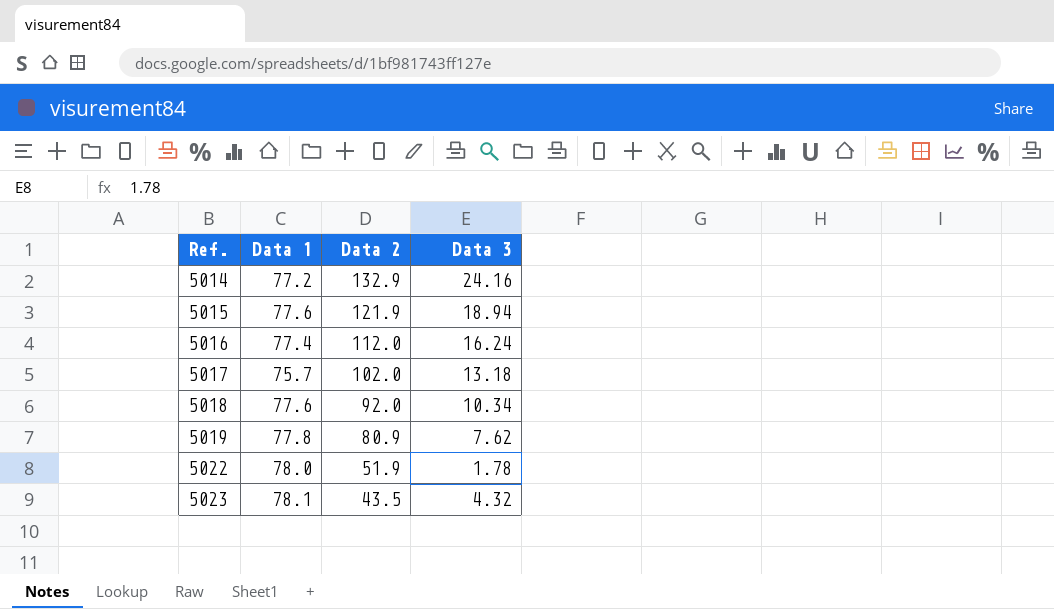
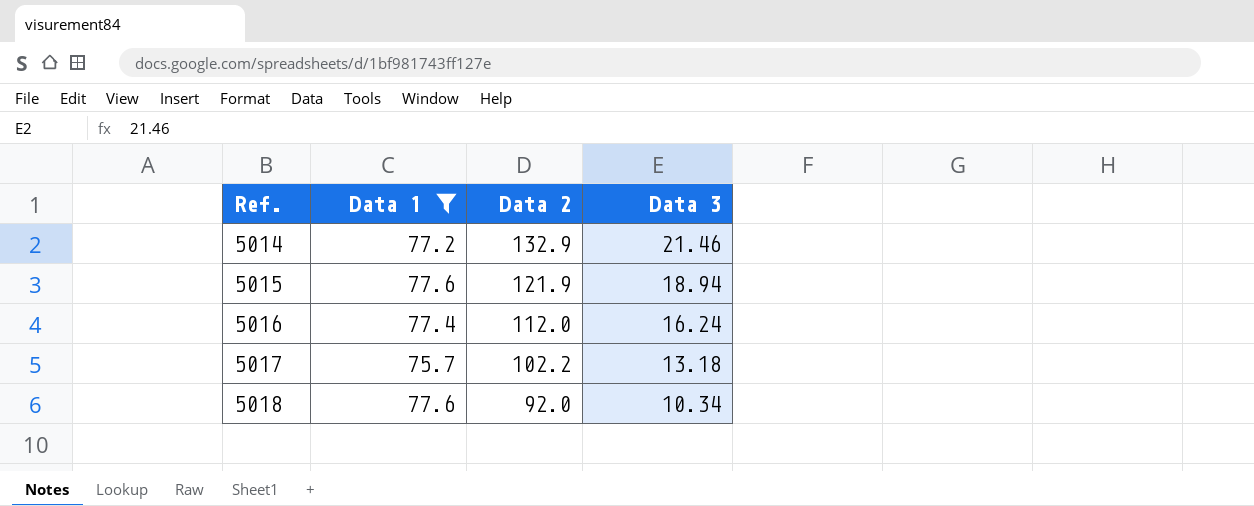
filter: none -> Data 1 <= 77.6
5014 | Data 3: 24.16 -> 21.46
5017 | Data 2: 102.0 -> 102.2

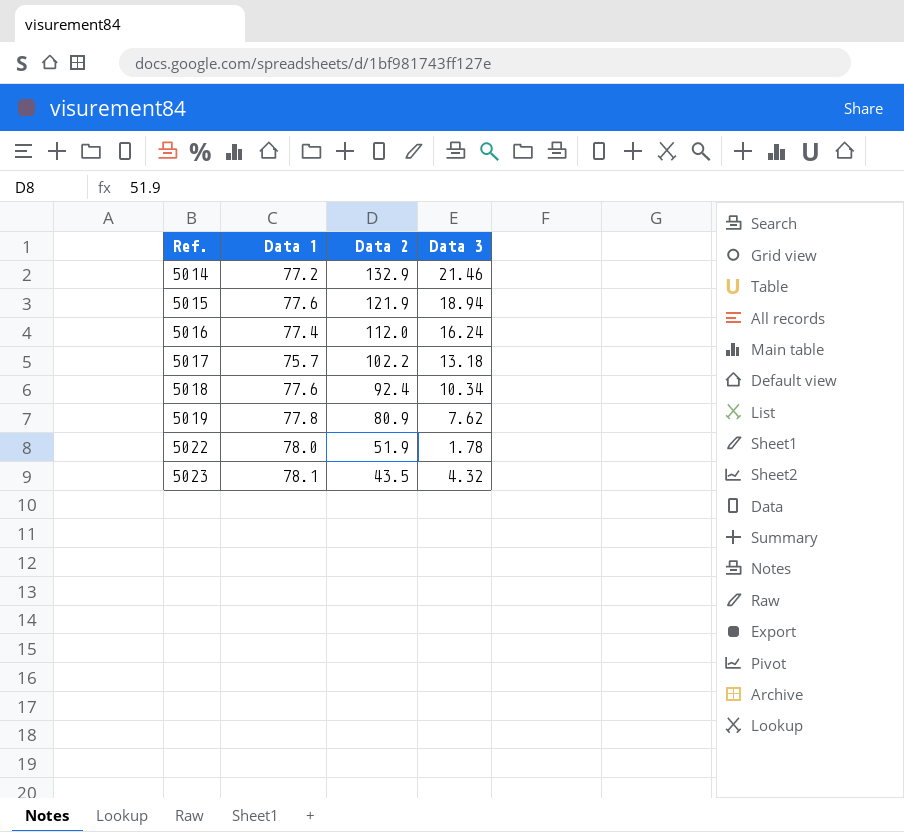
filter: Data 1 <= 77.6 -> none
5018 | Data 2: 92.0 -> 92.4

